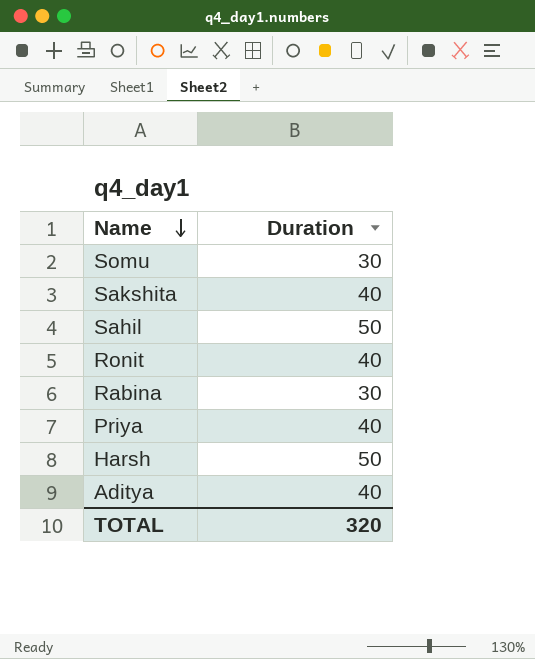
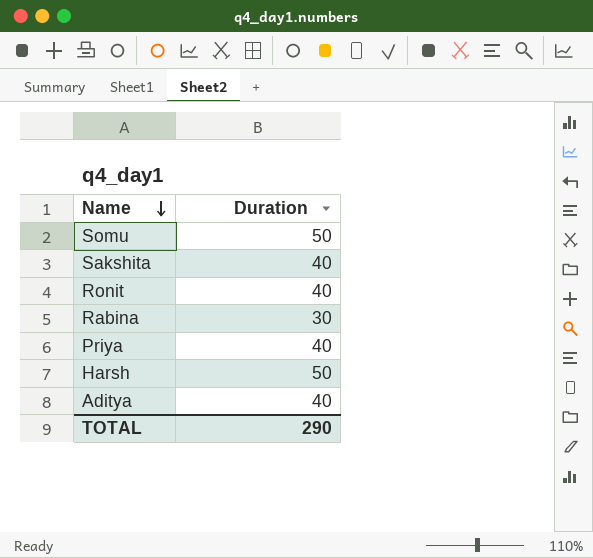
row Sahil: 50 -> none
Somu | Duration: 30 -> 50
TOTAL | Duration: 320 -> 290

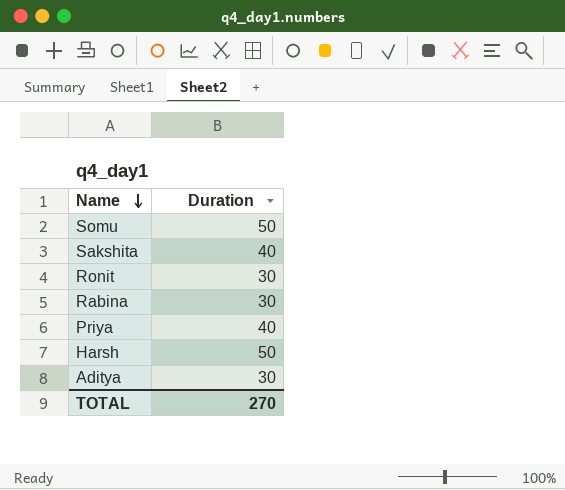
Ronit | Duration: 40 -> 30
Aditya | Duration: 40 -> 30
TOTAL | Duration: 290 -> 270

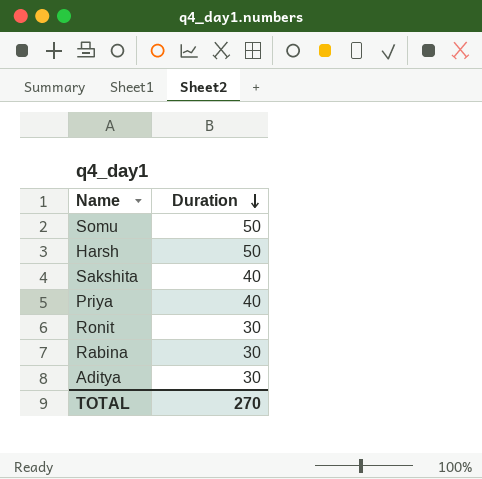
row order: Name descending -> Duration descending

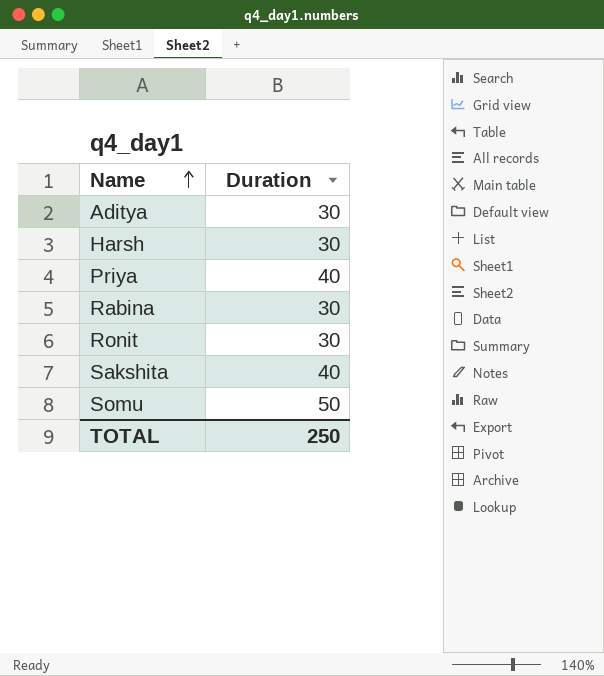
row order: Duration descending -> Name ascending
Harsh | Duration: 50 -> 30
TOTAL | Duration: 270 -> 250

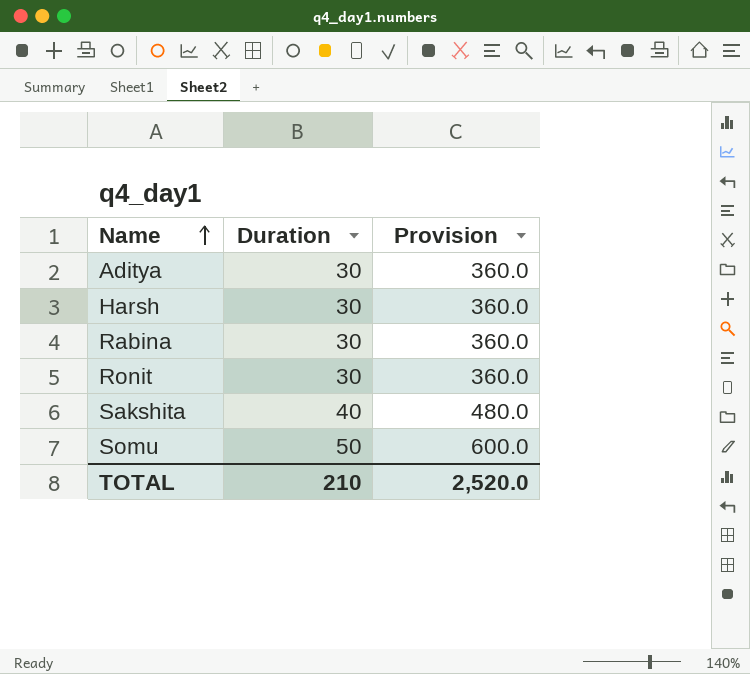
column Provision | formula: none -> [Duration] * 12
row Priya: 40 -> none
TOTAL | Duration: 250 -> 210

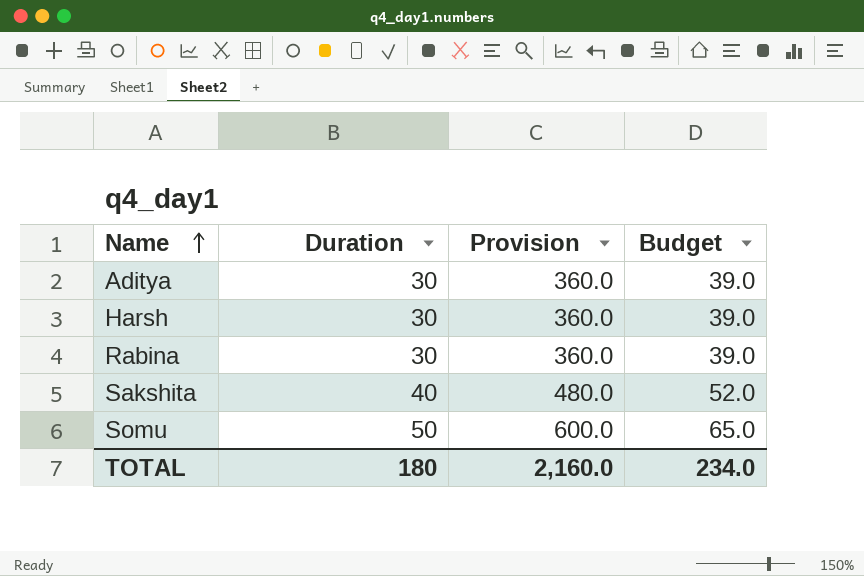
column Budget | formula: none -> [Duration] * 1.3
row Ronit: 30 | 360.0 -> none
TOTAL | Duration: 210 -> 180
TOTAL | Provision: 2,520.0 -> 2,160.0

